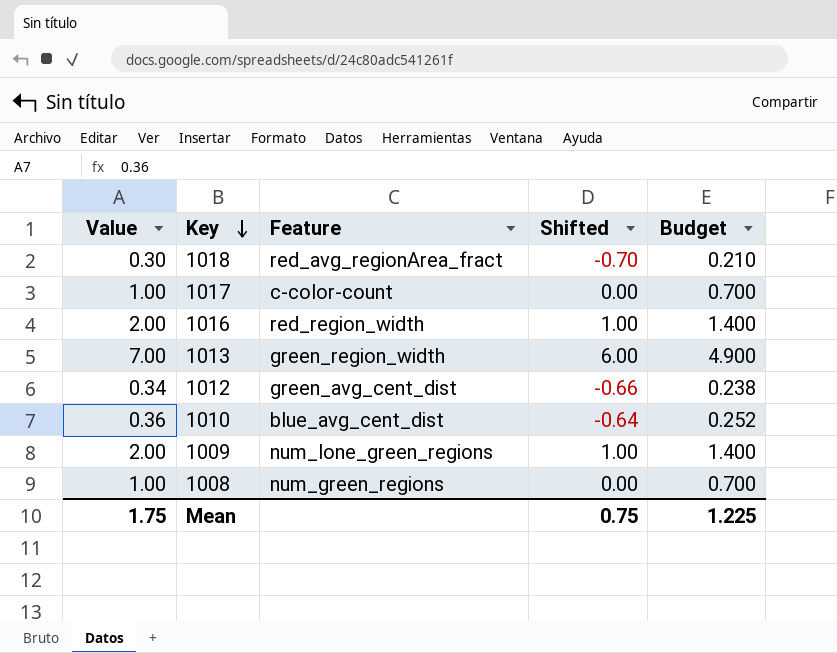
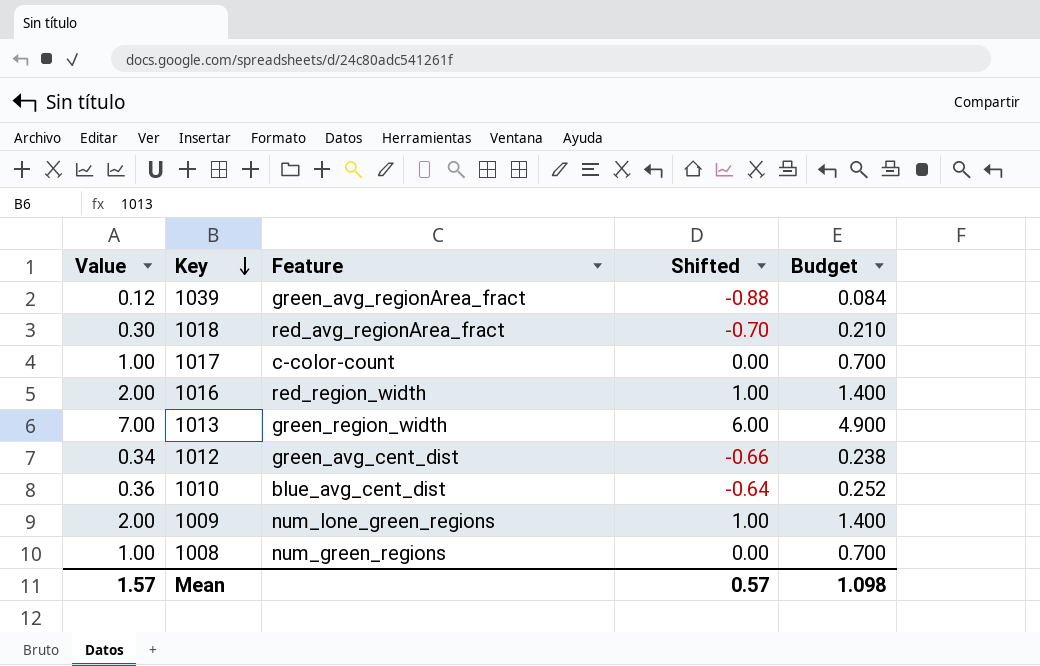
row 1039: none -> 0.12 | green_avg_regionArea_fract | -0.88 | 0.084
Mean | Value: 1.75 -> 1.57
Mean | Shifted: 0.75 -> 0.57
Mean | Budget: 1.225 -> 1.098

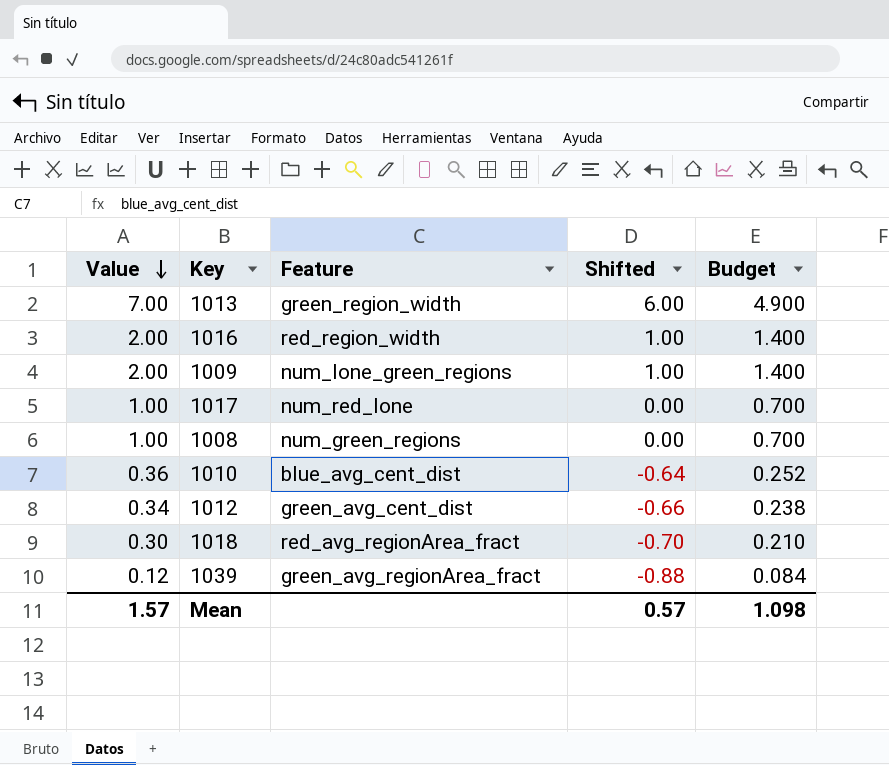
row order: Key descending -> Value descending
1017 | Feature: c-color-count -> num_red_lone

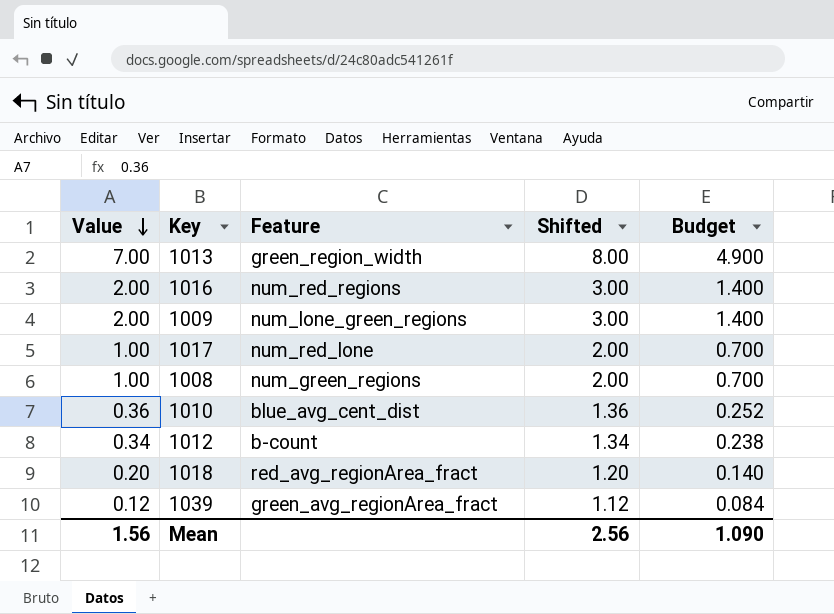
column Shifted | formula: [Value] - 1 -> [Value] + 1
1016 | Feature: red_region_width -> num_red_regions
1012 | Feature: green_avg_cent_dist -> b-count
1018 | Value: 0.30 -> 0.20
1018 | Budget: 0.210 -> 0.140
Mean | Value: 1.57 -> 1.56
Mean | Shifted: 0.57 -> 2.56
Mean | Budget: 1.098 -> 1.090

